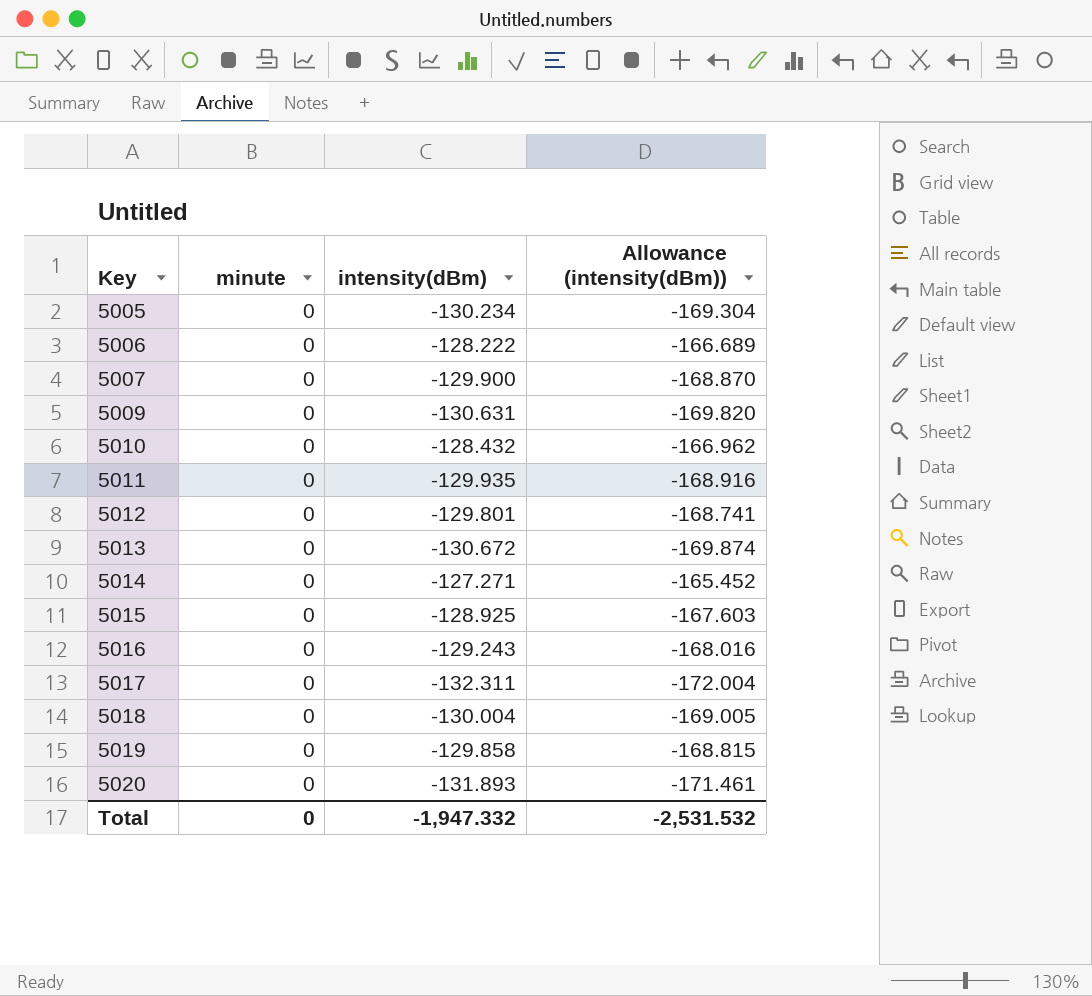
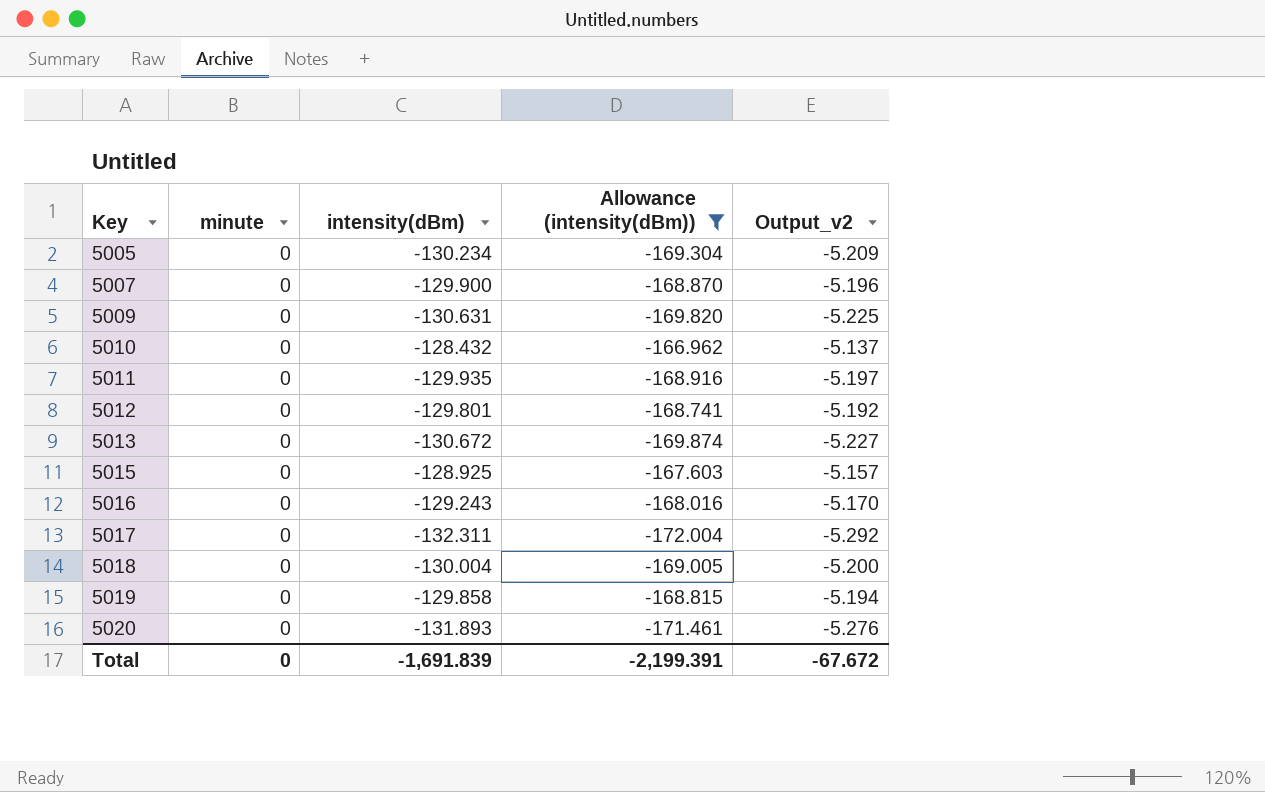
filter: none -> Allowance (intensity(dBm)) <= -166.962
column Output_v2 | formula: none -> [intensity(dBm)] * 0.04
Total | intensity(dBm): -1,947.332 -> -1,691.839
Total | Allowance (intensity(dBm)): -2,531.532 -> -2,199.391

